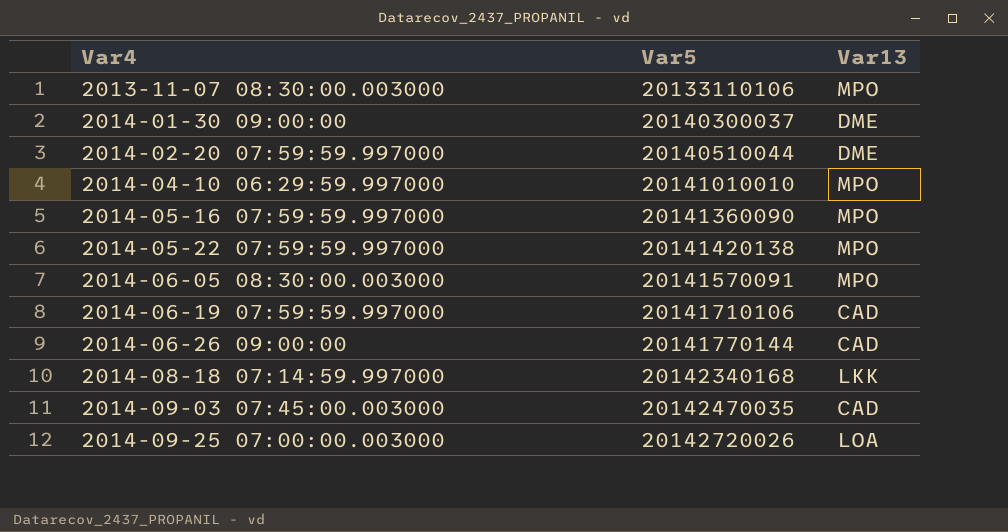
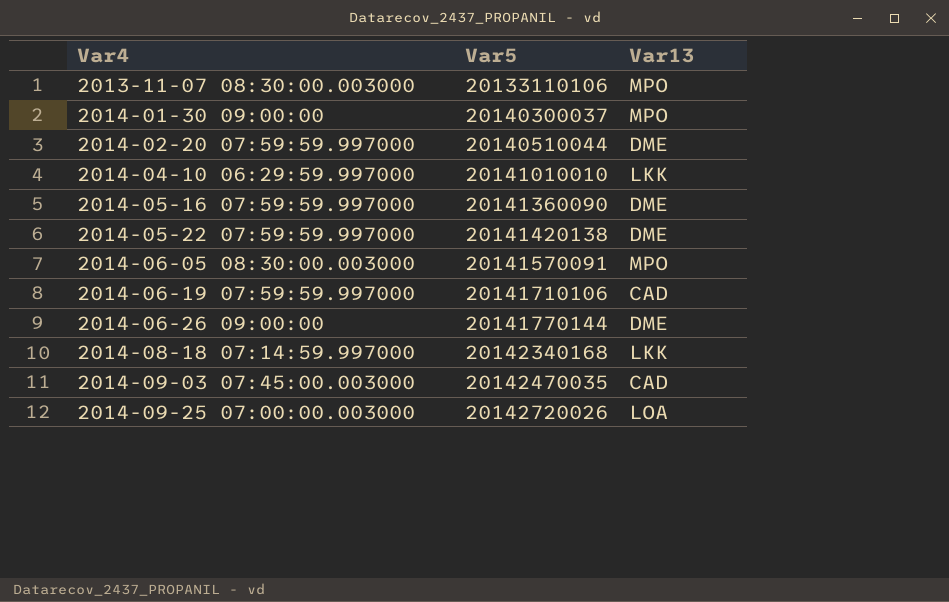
2014-01-30 09:00:00 | Var13: DME -> MPO
2014-04-10 06:29:59.997000 | Var13: MPO -> LKK
2014-05-16 07:59:59.997000 | Var13: MPO -> DME
2014-05-22 07:59:59.997000 | Var13: MPO -> DME
2014-06-26 09:00:00 | Var13: CAD -> DME

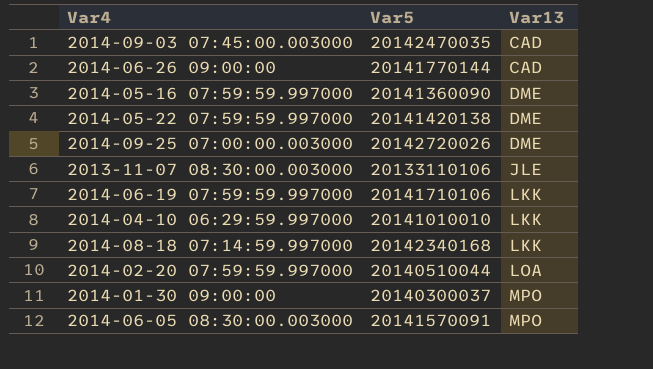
row order: Var4 ascending -> Var13 ascending
2014-06-26 09:00:00 | Var13: DME -> CAD
2014-09-25 07:00:00.003000 | Var13: LOA -> DME
2013-11-07 08:30:00.003000 | Var13: MPO -> JLE
2014-06-19 07:59:59.997000 | Var13: CAD -> LKK
2014-02-20 07:59:59.997000 | Var13: DME -> LOA

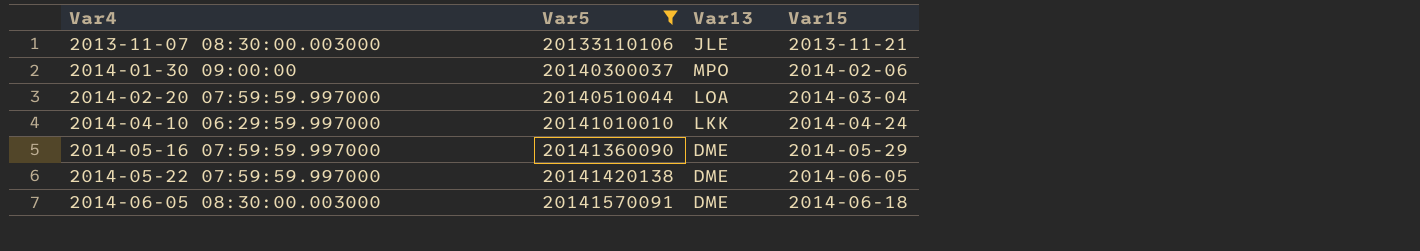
filter: none -> Var5 <= 20141570091
row order: Var13 ascending -> Var4 ascending
column Var15 | position: none -> 4
2014-06-05 08:30:00.003000 | Var13: MPO -> DME

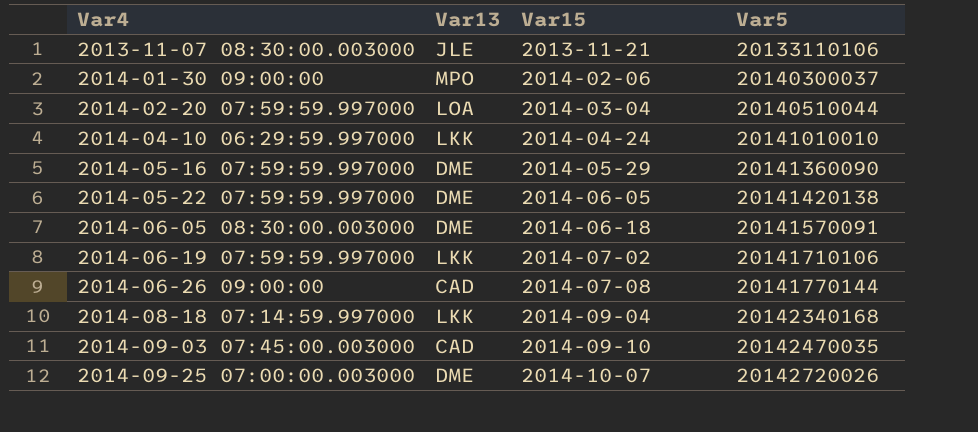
filter: Var5 <= 20141570091 -> none
column Var5 | position: 2 -> 4

